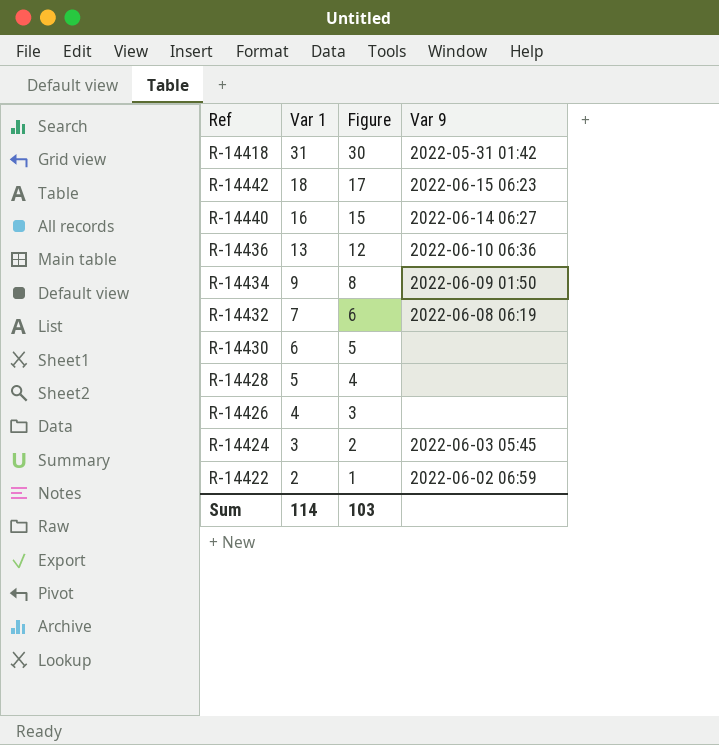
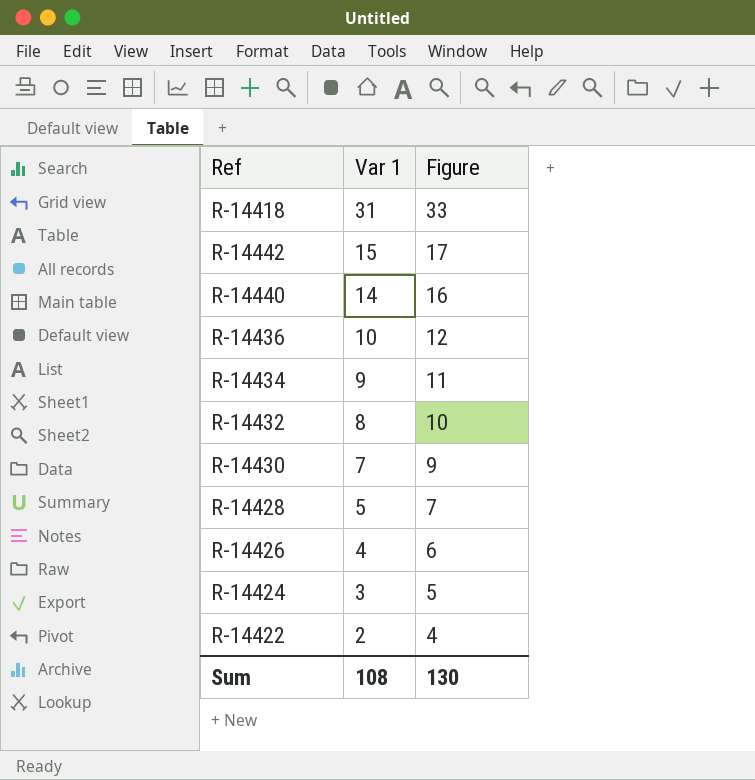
column Var 9 | position: 4 -> none
column Figure | formula: [Var 1] - 1 -> [Var 1] + 2
R-14442 | Var 1: 18 -> 15
R-14440 | Var 1: 16 -> 14
R-14436 | Var 1: 13 -> 10
R-14432 | Var 1: 7 -> 8
R-14430 | Var 1: 6 -> 7
Sum | Var 1: 114 -> 108
Sum | Figure: 103 -> 130

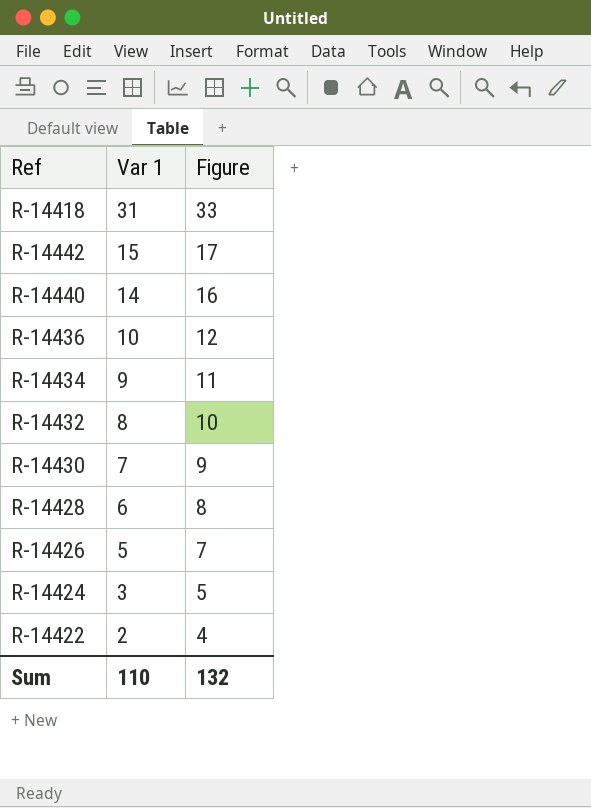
R-14428 | Var 1: 5 -> 6
R-14428 | Figure: 7 -> 8
R-14426 | Var 1: 4 -> 5
R-14426 | Figure: 6 -> 7
Sum | Var 1: 108 -> 110
Sum | Figure: 130 -> 132

